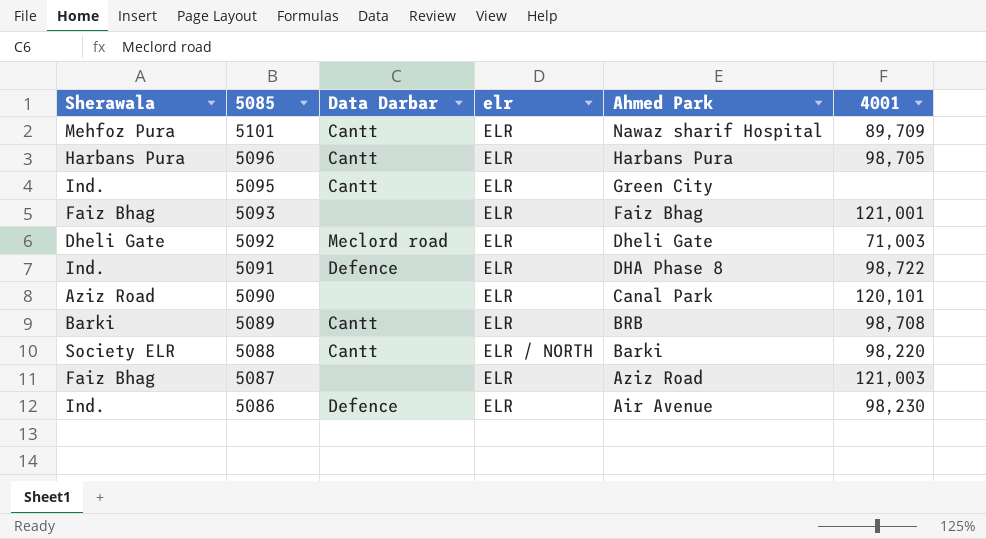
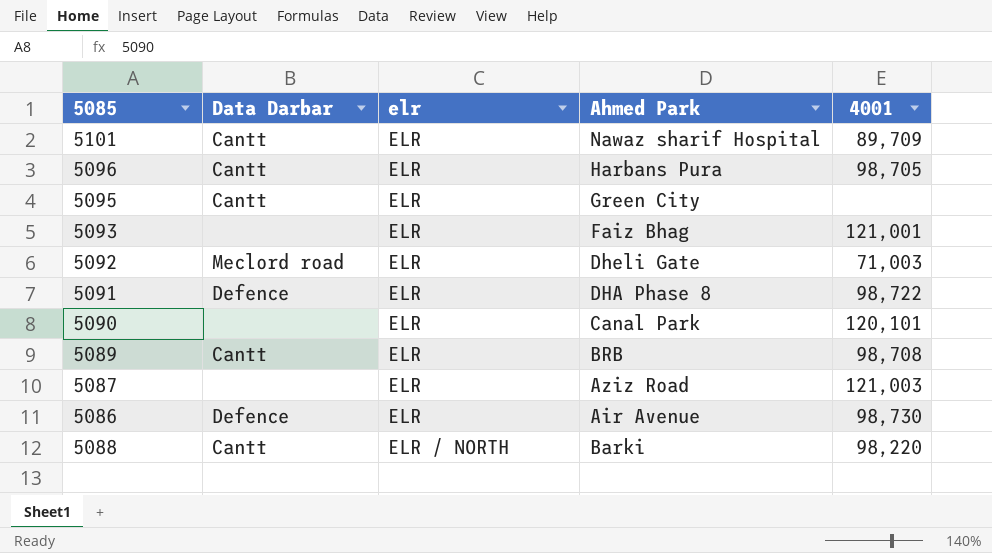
row order: 5085 descending -> elr ascending
column Sherawala | position: 1 -> none
5086 | 4001: 98,230 -> 98,730

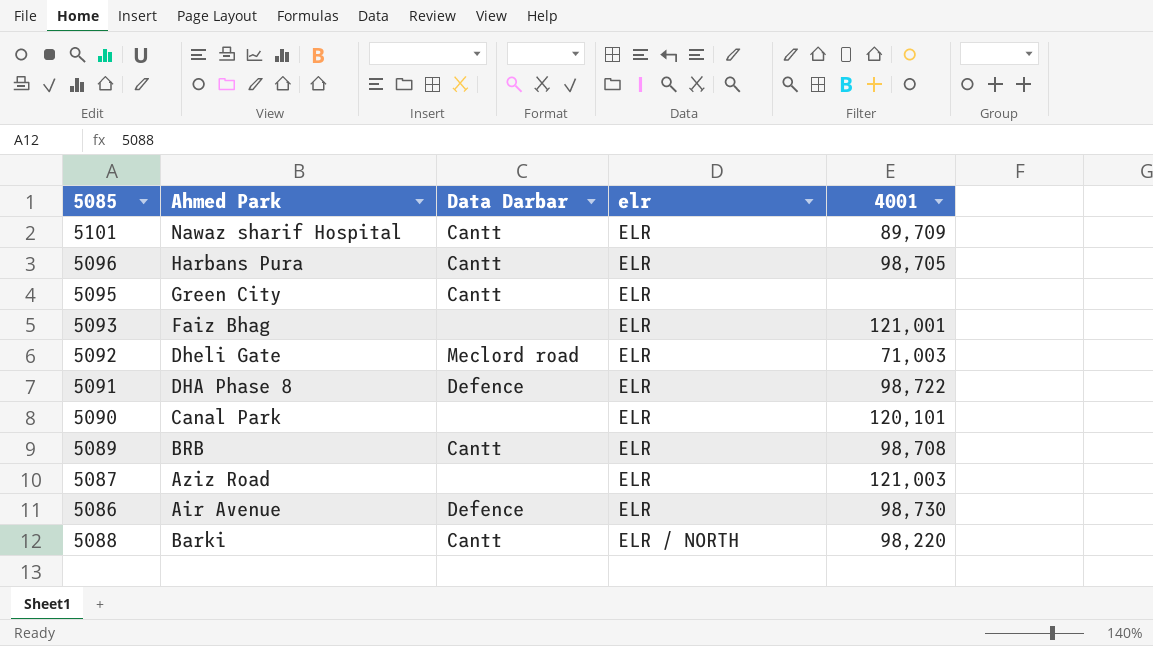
column Ahmed Park | position: 4 -> 2

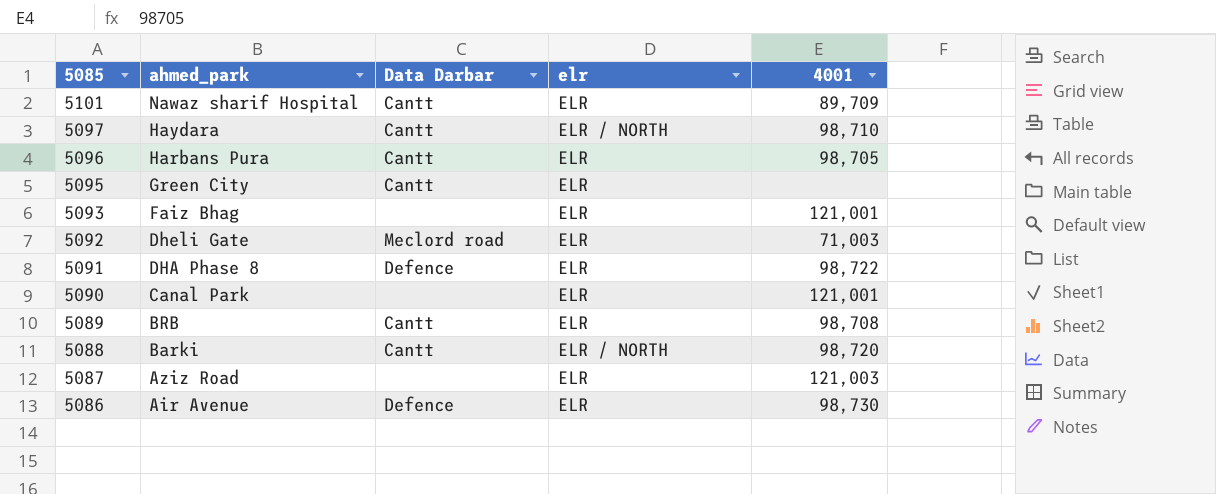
row order: elr ascending -> 5085 descending
column name: Ahmed Park -> ahmed_park
row 5097: none -> Haydara | Cantt | ELR / NORTH | 98,710
5090 | 4001: 120,101 -> 121,001
5088 | 4001: 98,220 -> 98,720

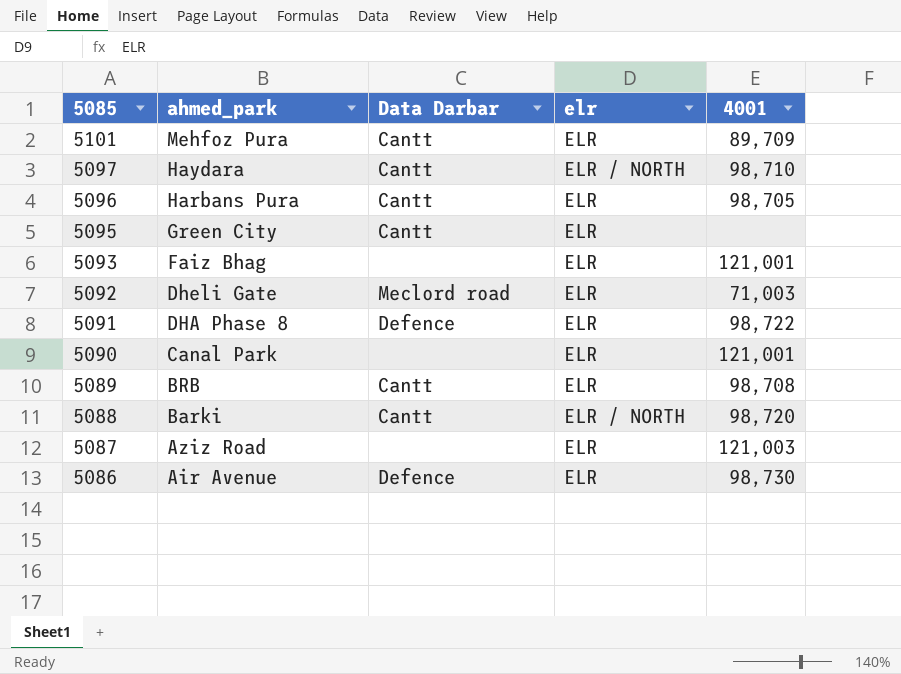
5101 | ahmed_park: Nawaz sharif Hospital -> Mehfoz Pura

